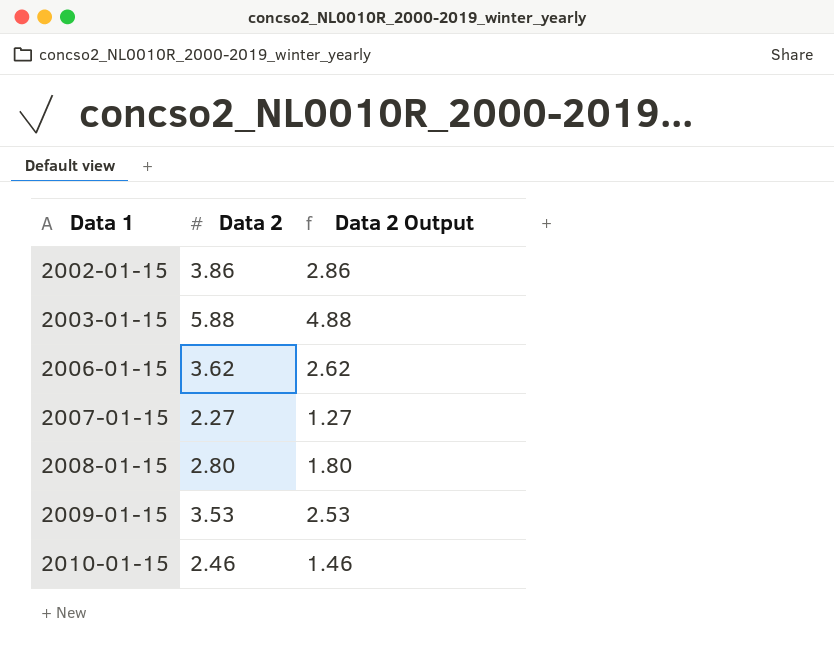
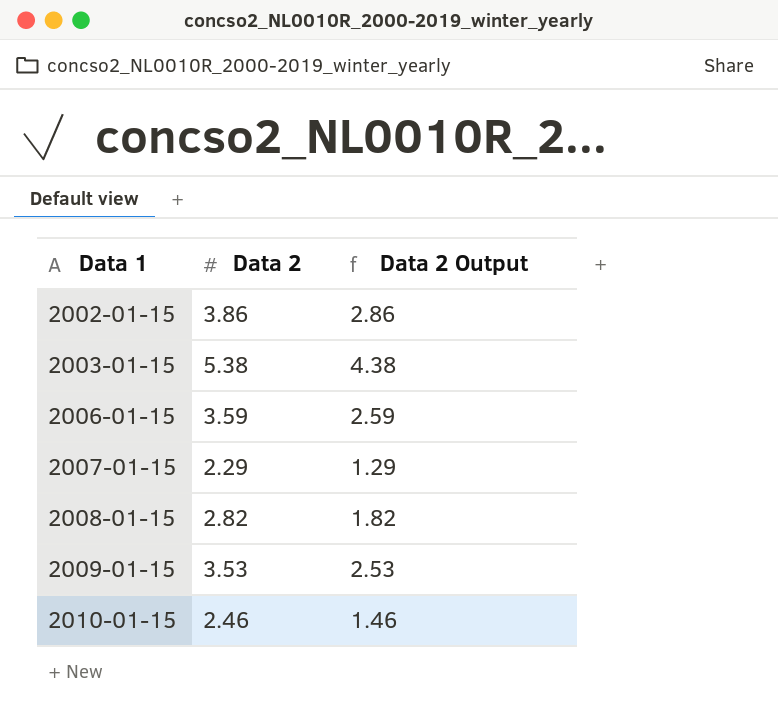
2003-01-15 | Data 2: 5.88 -> 5.38
2003-01-15 | Data 2 Output: 4.88 -> 4.38
2006-01-15 | Data 2: 3.62 -> 3.59
2006-01-15 | Data 2 Output: 2.62 -> 2.59
2007-01-15 | Data 2: 2.27 -> 2.29
2007-01-15 | Data 2 Output: 1.27 -> 1.29
2008-01-15 | Data 2: 2.80 -> 2.82
2008-01-15 | Data 2 Output: 1.80 -> 1.82

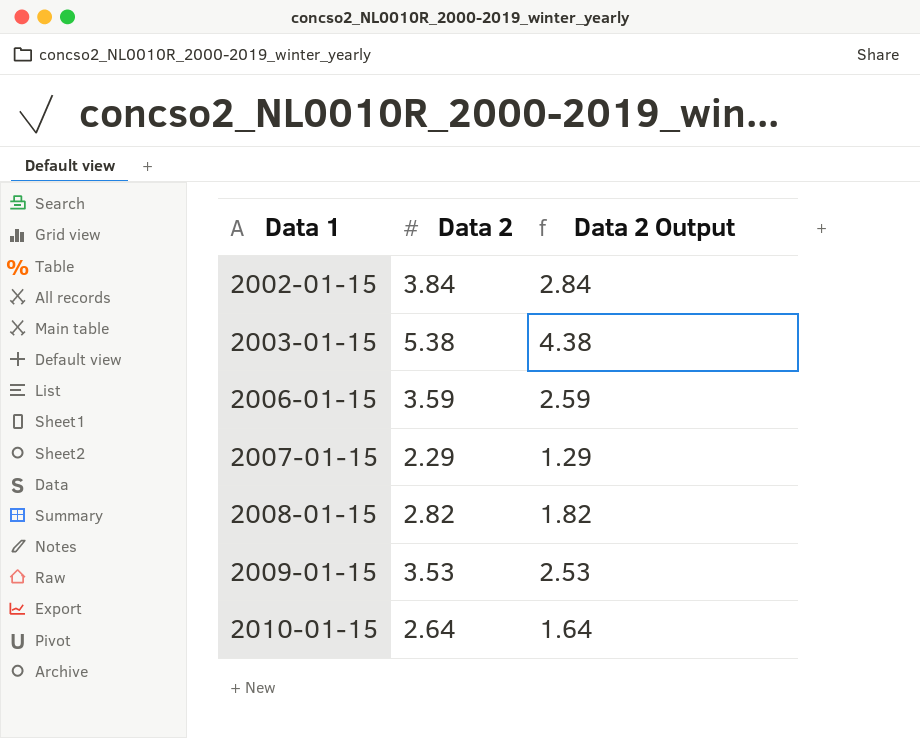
2002-01-15 | Data 2: 3.86 -> 3.84
2002-01-15 | Data 2 Output: 2.86 -> 2.84
2010-01-15 | Data 2: 2.46 -> 2.64
2010-01-15 | Data 2 Output: 1.46 -> 1.64

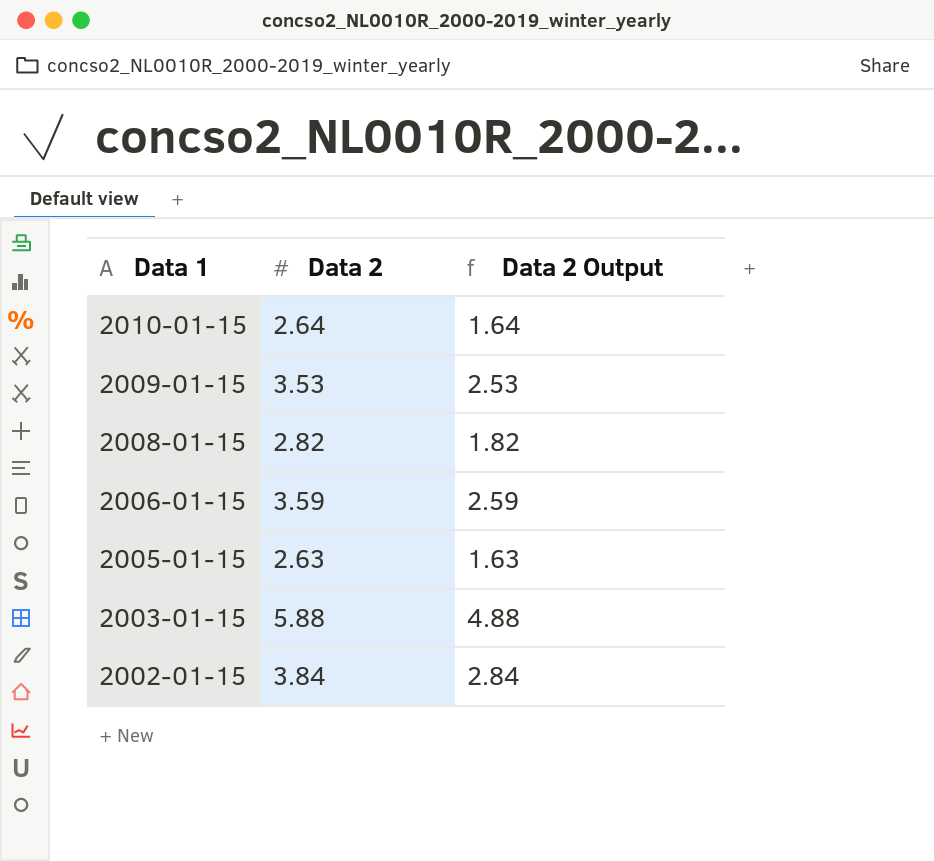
row order: Data 1 ascending -> Data 1 descending
row 2007-01-15: 2.29 | 1.29 -> none
row 2005-01-15: none -> 2.63 | 1.63
2003-01-15 | Data 2: 5.38 -> 5.88
2003-01-15 | Data 2 Output: 4.38 -> 4.88

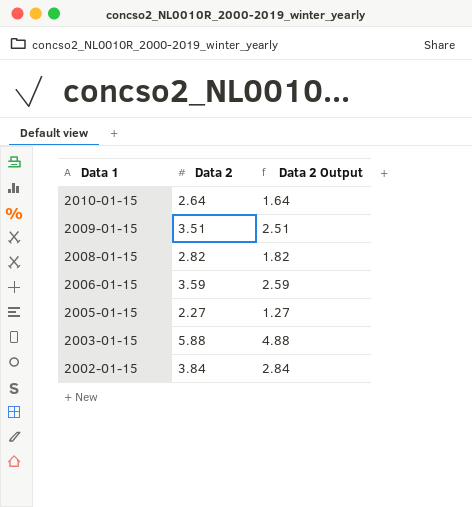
2009-01-15 | Data 2: 3.53 -> 3.51
2009-01-15 | Data 2 Output: 2.53 -> 2.51
2005-01-15 | Data 2: 2.63 -> 2.27
2005-01-15 | Data 2 Output: 1.63 -> 1.27

